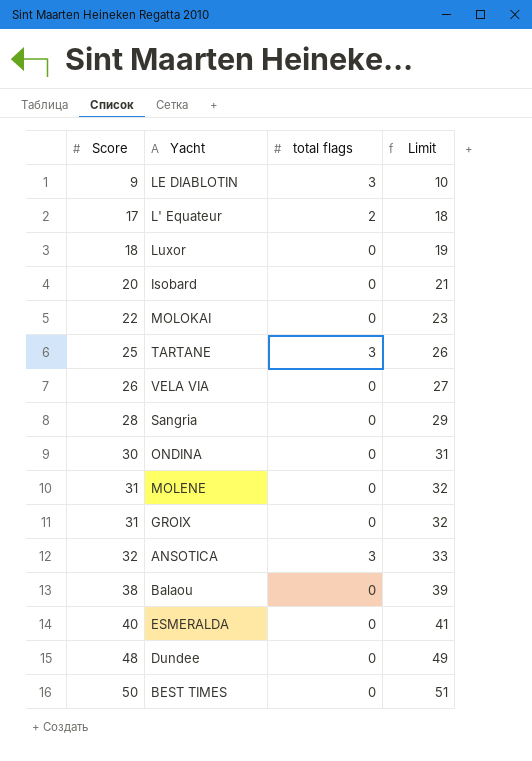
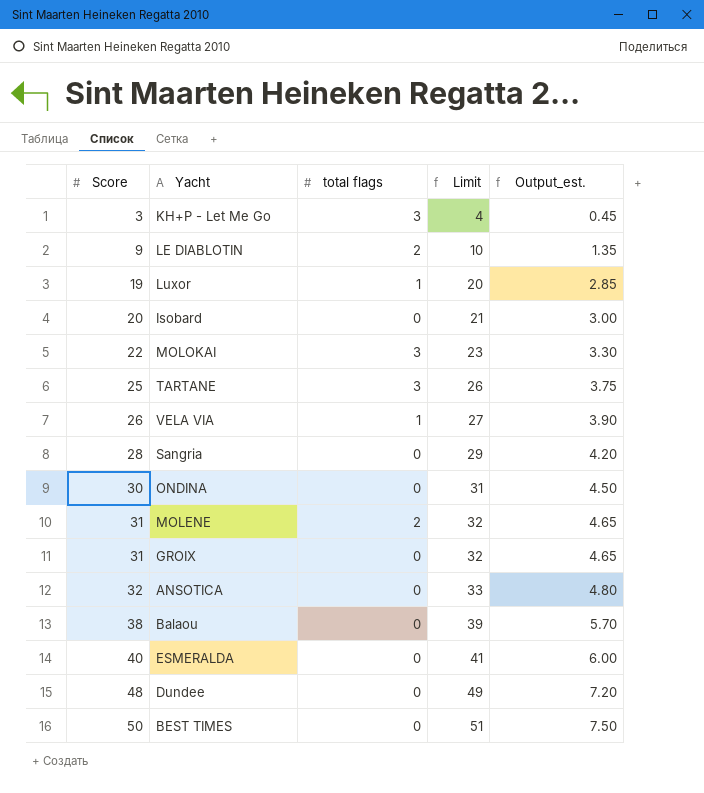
column Output_est. | formula: none -> [Score] * 0.15
row L' Equateur: 17 | 2 | 18 -> none
row KH+P - Let Me Go: none -> 3 | 3 | 4 | 0.45
LE DIABLOTIN | total flags: 3 -> 2
Luxor | Score: 18 -> 19
Luxor | total flags: 0 -> 1
Luxor | Limit: 19 -> 20
MOLOKAI | total flags: 0 -> 3
VELA VIA | total flags: 0 -> 1
MOLENE | total flags: 0 -> 2
ANSOTICA | total flags: 3 -> 0

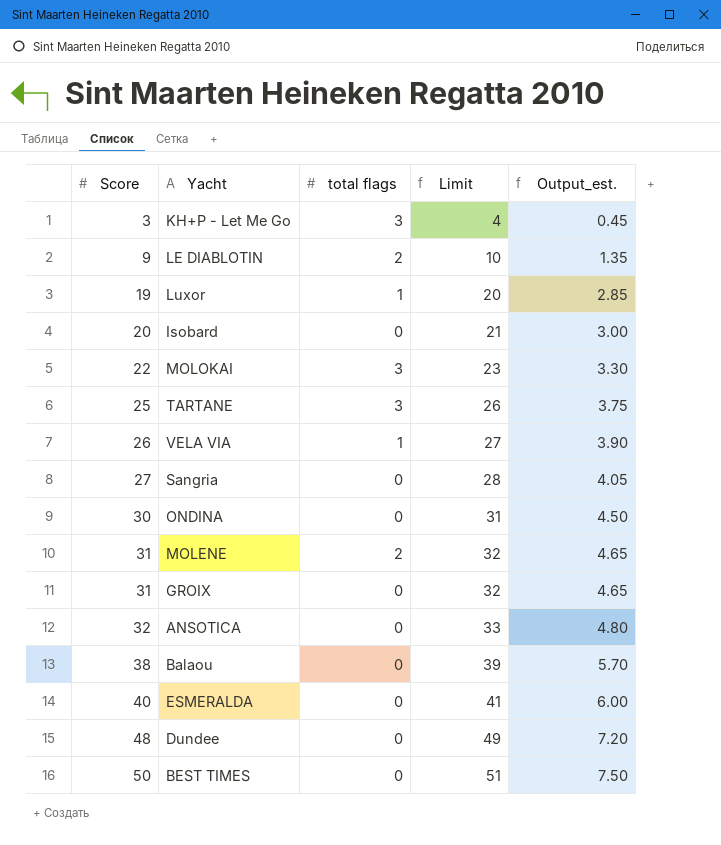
Sangria | Score: 28 -> 27
Sangria | Limit: 29 -> 28
Sangria | Output_est.: 4.20 -> 4.05

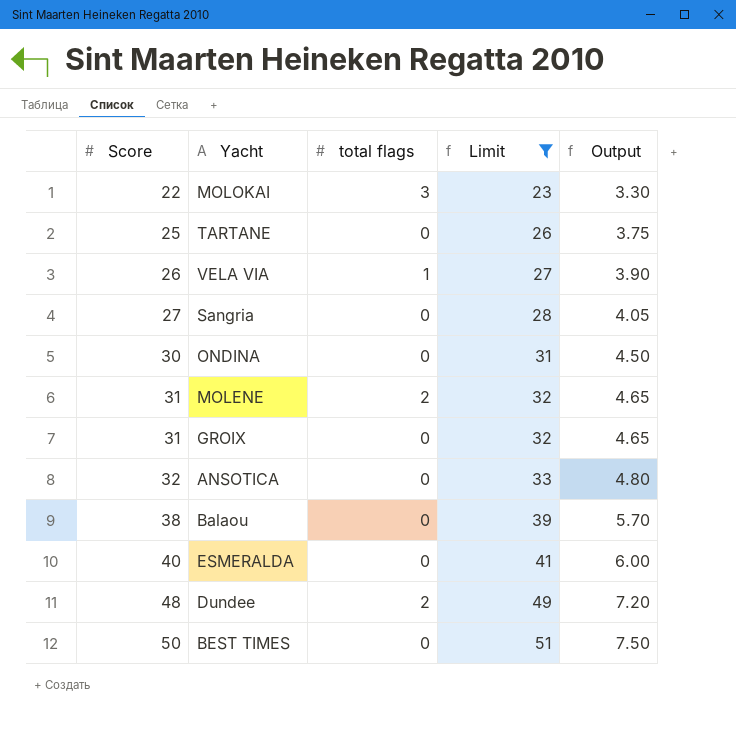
filter: none -> Limit >= 23
column name: Output_est. -> Output
TARTANE | total flags: 3 -> 0
Dundee | total flags: 0 -> 2

